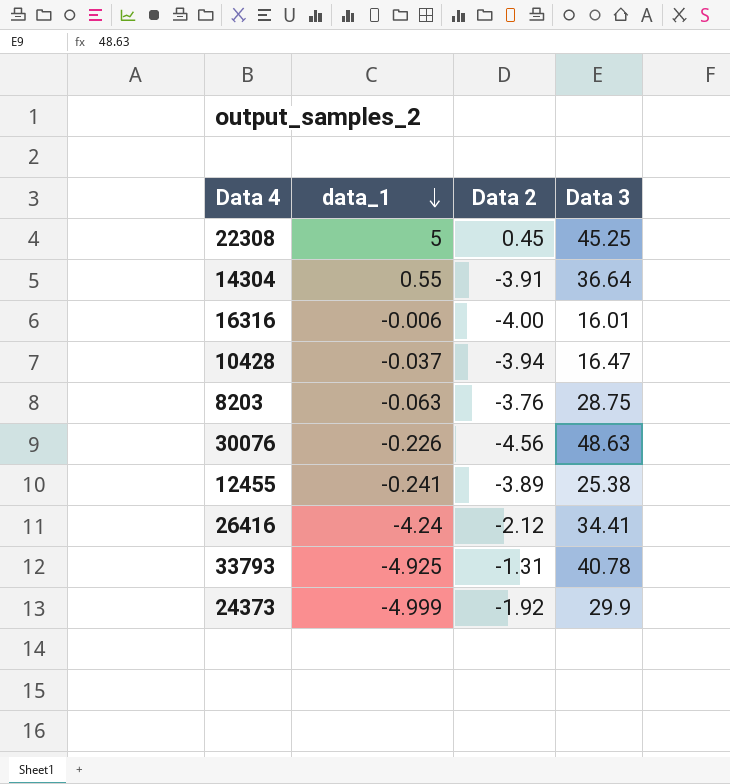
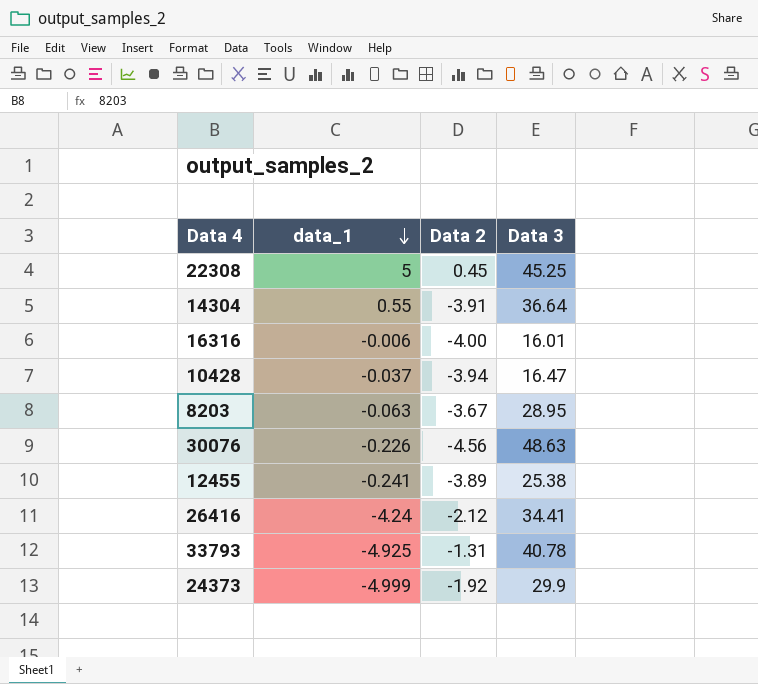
8203 | Data 2: -3.76 -> -3.67
8203 | Data 3: 28.75 -> 28.95

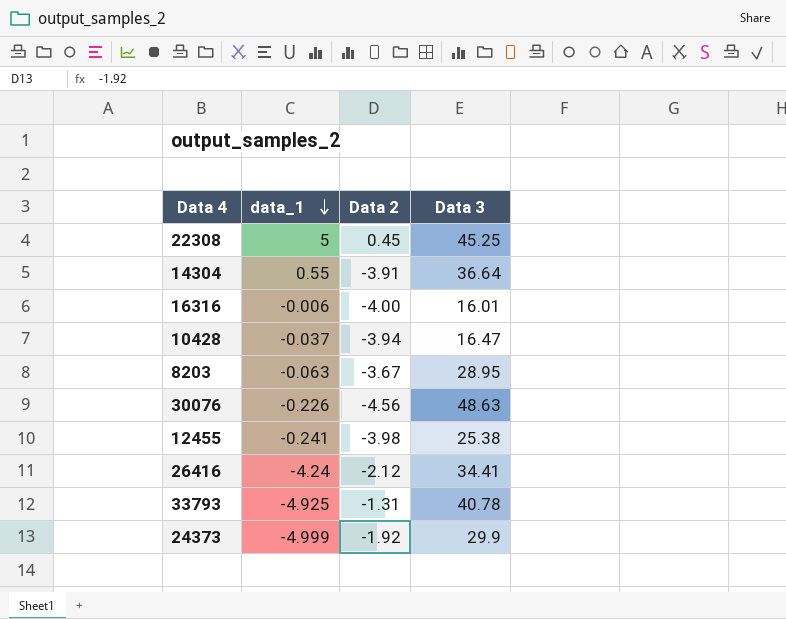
12455 | Data 2: -3.89 -> -3.98

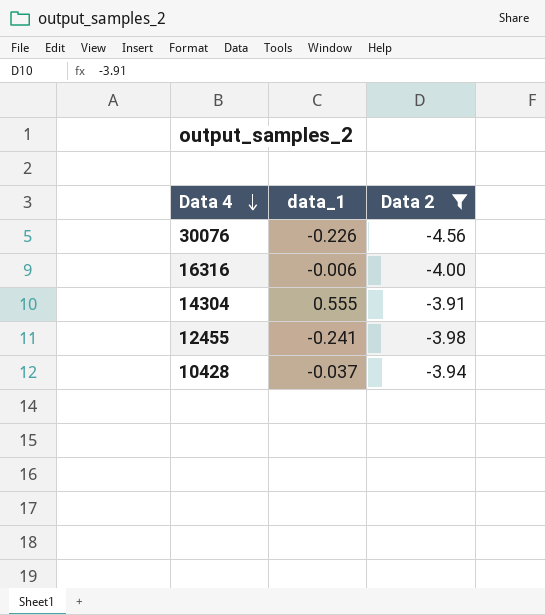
filter: none -> Data 2 <= -3.91
row order: data_1 descending -> Data 4 descending
column Data 3 | position: 4 -> none
14304 | data_1: 0.55 -> 0.555

